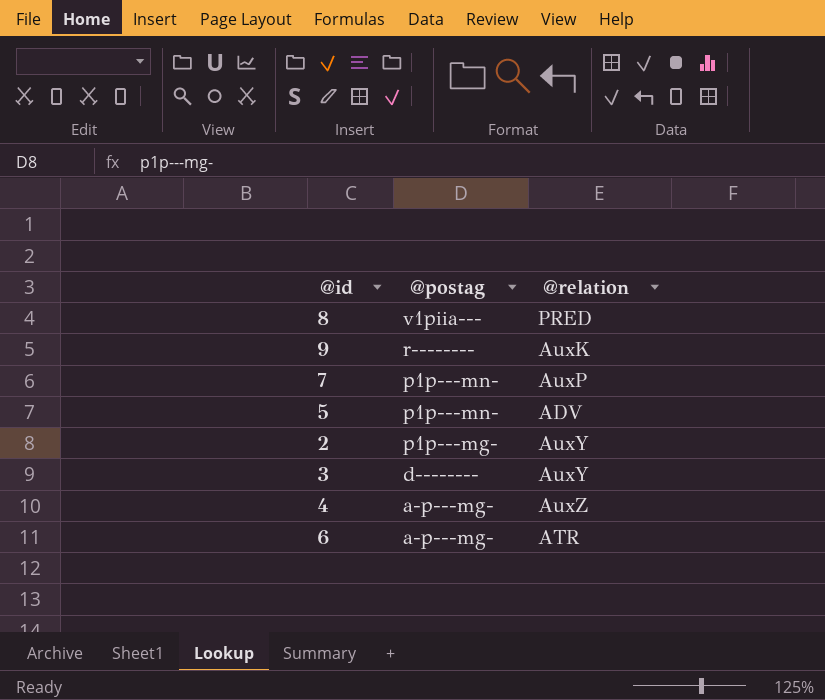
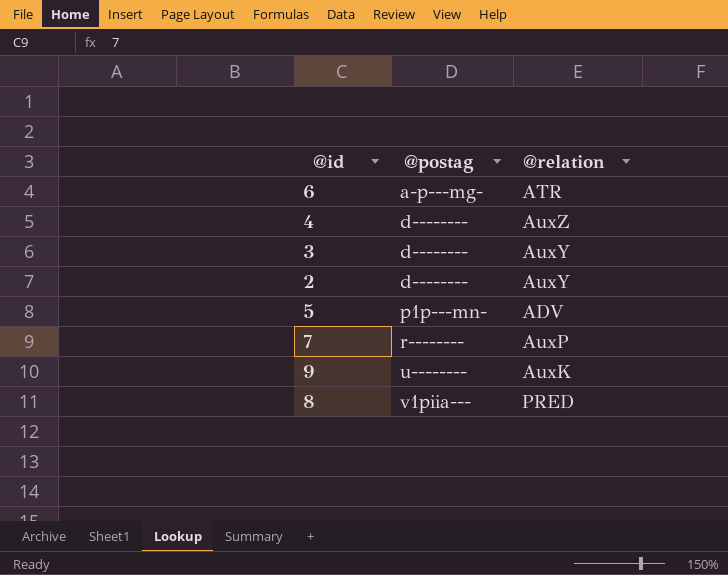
row order: @postag descending -> @postag ascending
4 | @postag: a-p---mg- -> d--------
2 | @postag: p1p---mg- -> d--------
7 | @postag: p1p---mn- -> r--------
9 | @postag: r-------- -> u--------

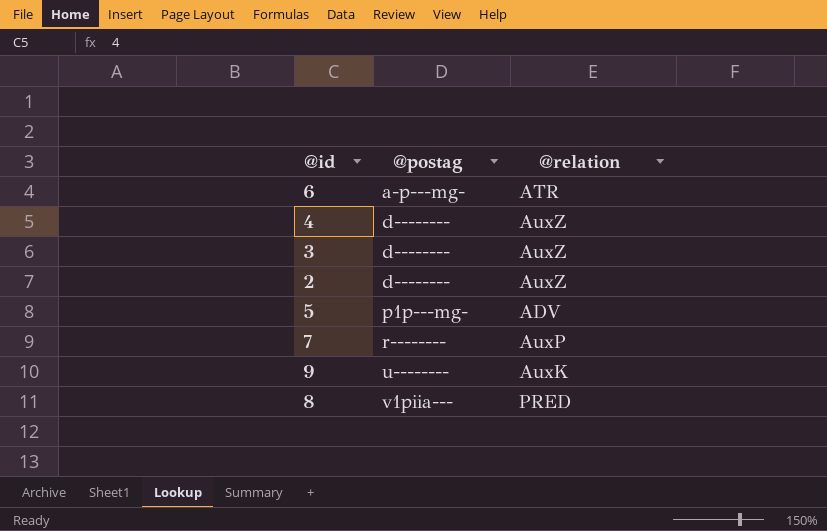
3 | @relation: AuxY -> AuxZ
2 | @relation: AuxY -> AuxZ
5 | @postag: p1p---mn- -> p1p---mg-

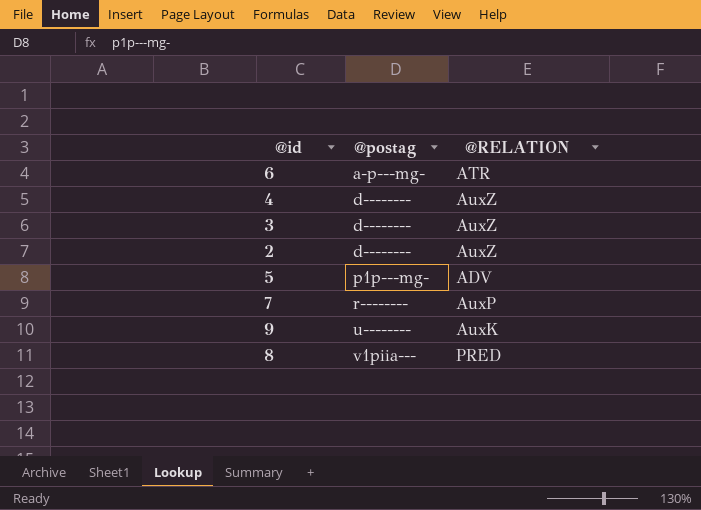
column name: @relation -> @RELATION

